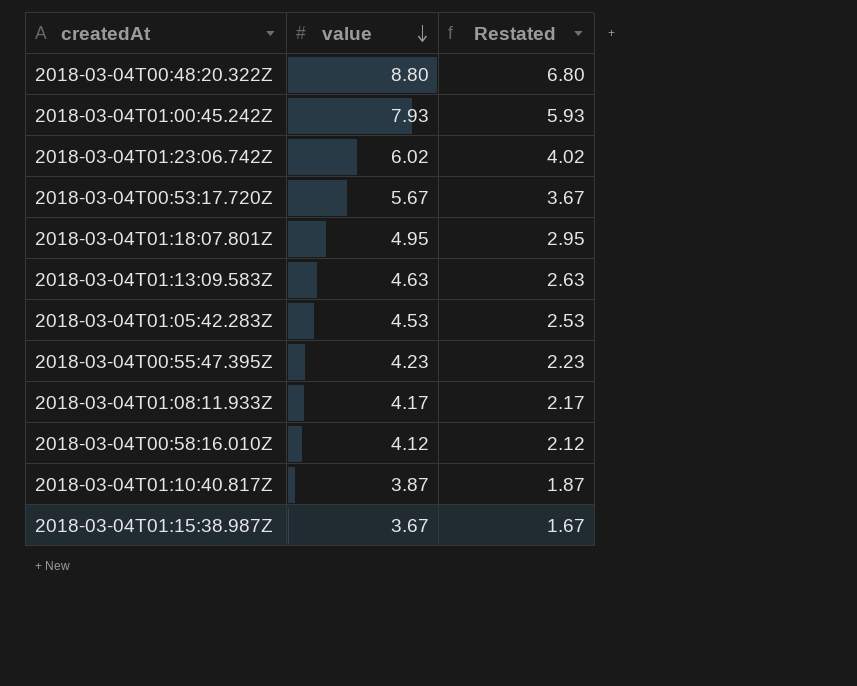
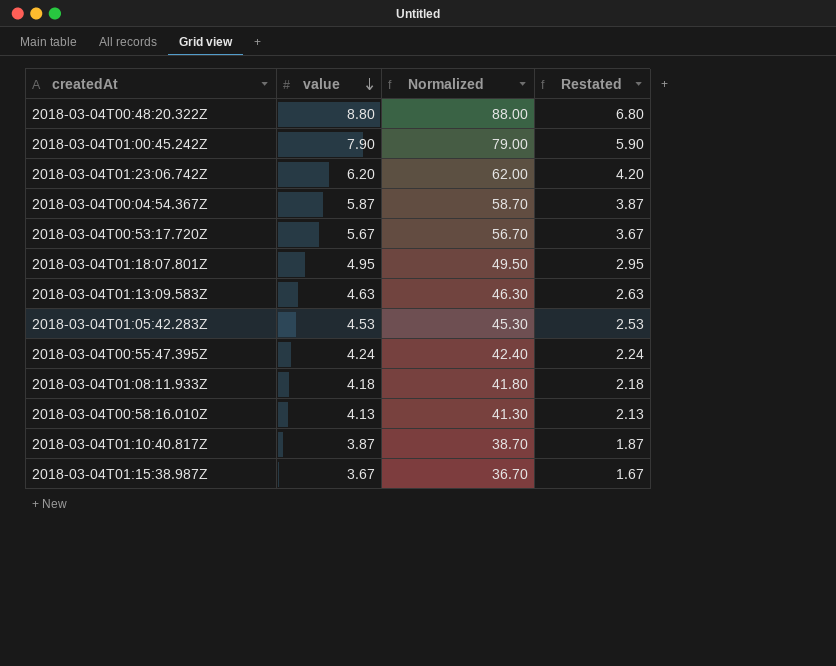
column Normalized | formula: none -> [value] * 10
2018-03-04T01:00:45.242Z | value: 7.93 -> 7.90
2018-03-04T01:00:45.242Z | Restated: 5.93 -> 5.90
2018-03-04T01:23:06.742Z | value: 6.02 -> 6.20
2018-03-04T01:23:06.742Z | Restated: 4.02 -> 4.20
row 2018-03-04T00:04:54.367Z: none -> 5.87 | 58.70 | 3.87
2018-03-04T00:55:47.395Z | value: 4.23 -> 4.24
2018-03-04T00:55:47.395Z | Restated: 2.23 -> 2.24
2018-03-04T01:08:11.933Z | value: 4.17 -> 4.18
2018-03-04T01:08:11.933Z | Restated: 2.17 -> 2.18
2018-03-04T00:58:16.010Z | value: 4.12 -> 4.13
2018-03-04T00:58:16.010Z | Restated: 2.12 -> 2.13

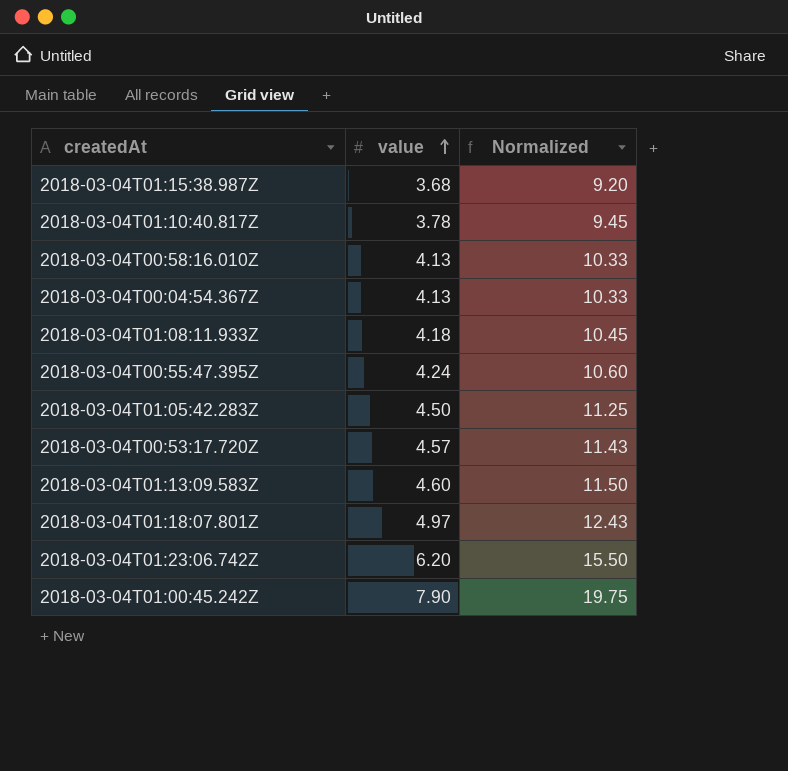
row order: value descending -> value ascending
column Restated | formula: [value] - 2 -> none
column Normalized | formula: [value] * 10 -> [value] * 2.5
row 2018-03-04T00:48:20.322Z: 8.80 | 88.00 | 6.80 -> none
2018-03-04T01:15:38.987Z | value: 3.67 -> 3.68
2018-03-04T01:10:40.817Z | value: 3.87 -> 3.78
2018-03-04T00:04:54.367Z | value: 5.87 -> 4.13
2018-03-04T01:05:42.283Z | value: 4.53 -> 4.50
2018-03-04T00:53:17.720Z | value: 5.67 -> 4.57
2018-03-04T01:13:09.583Z | value: 4.63 -> 4.60
2018-03-04T01:18:07.801Z | value: 4.95 -> 4.97

